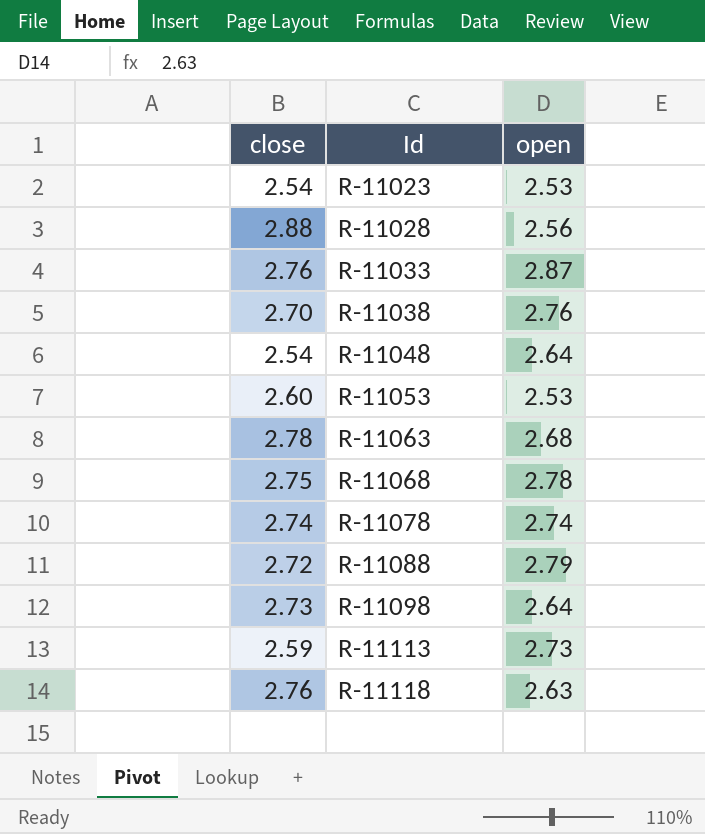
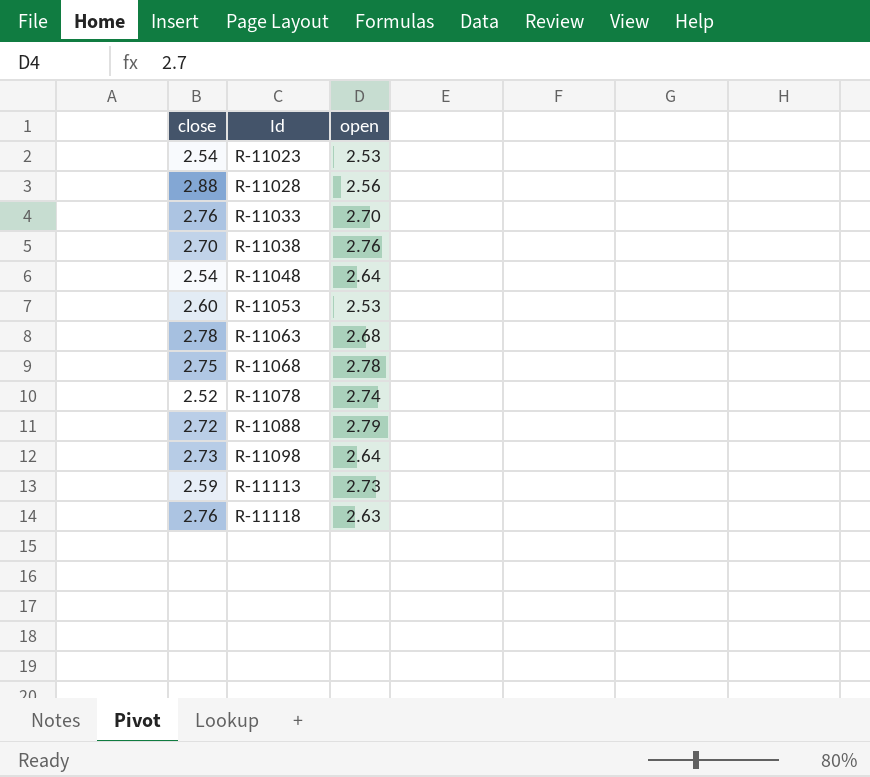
R-11033 | open: 2.87 -> 2.70
R-11078 | close: 2.74 -> 2.52

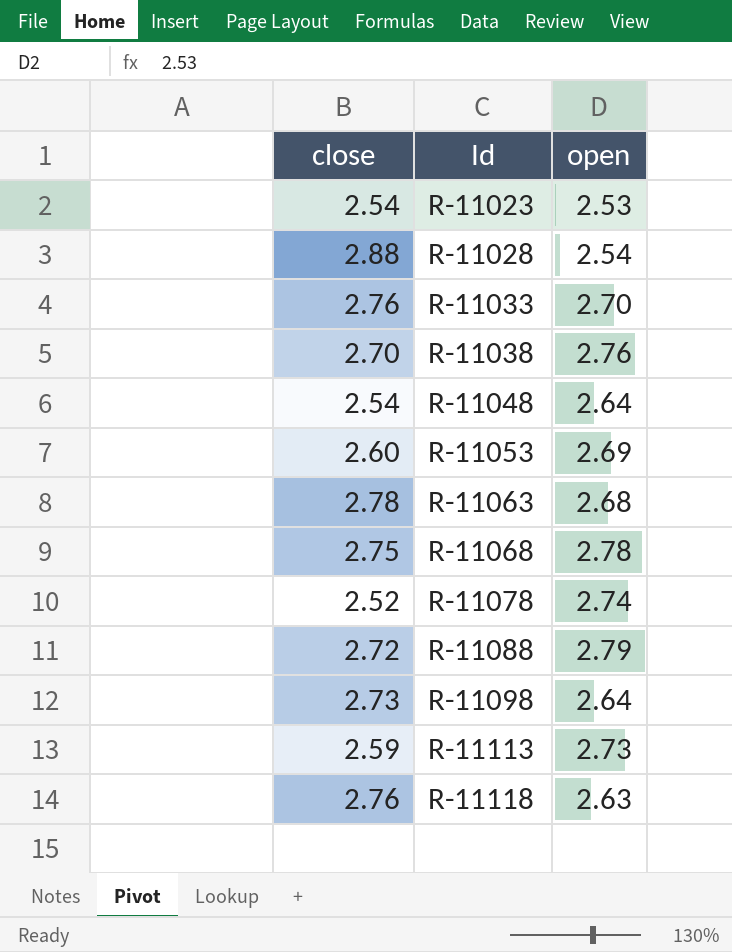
R-11028 | open: 2.56 -> 2.54
R-11053 | open: 2.53 -> 2.69

